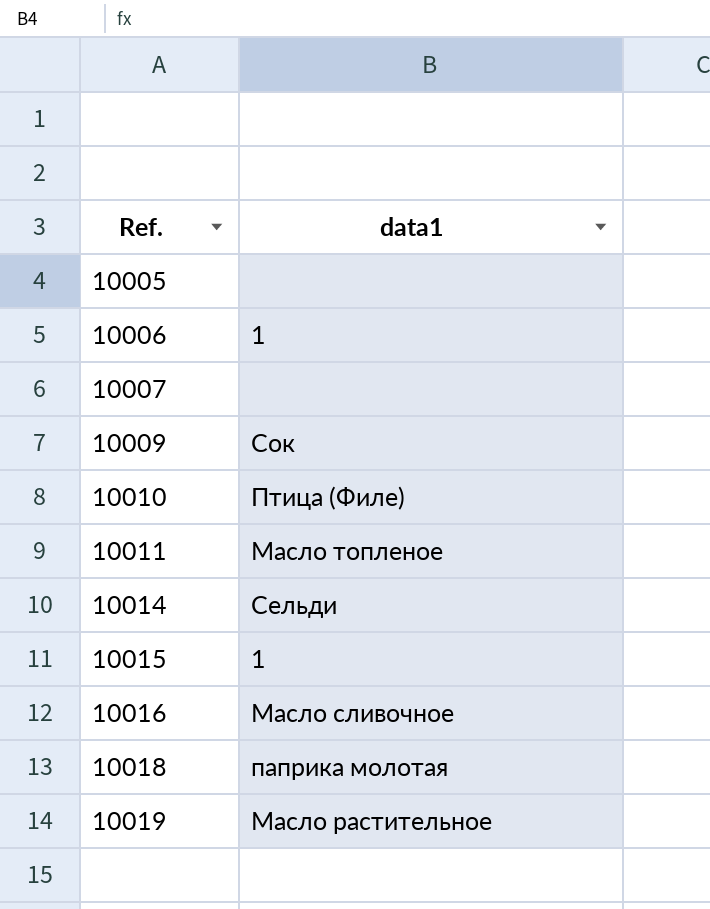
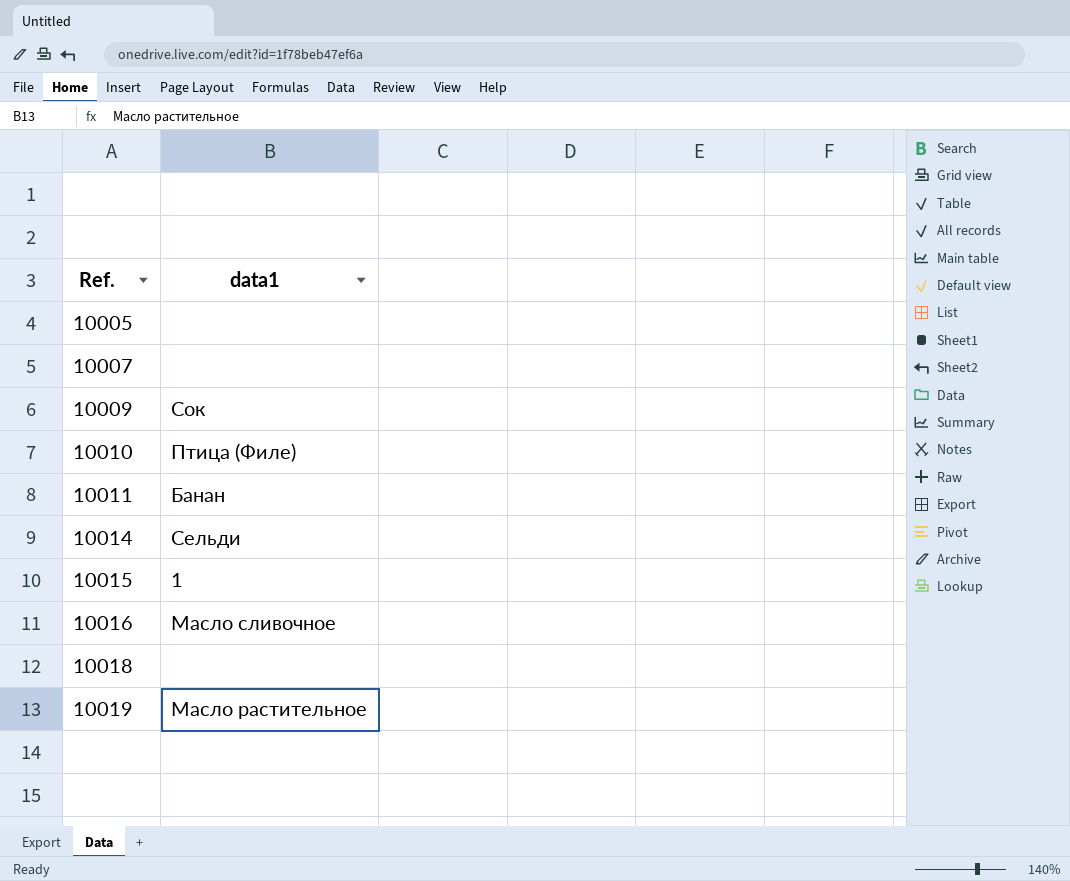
row 10006: 1 -> none
10011 | data1: Масло топленое -> Банан
10018 | data1: паприка молотая -> none

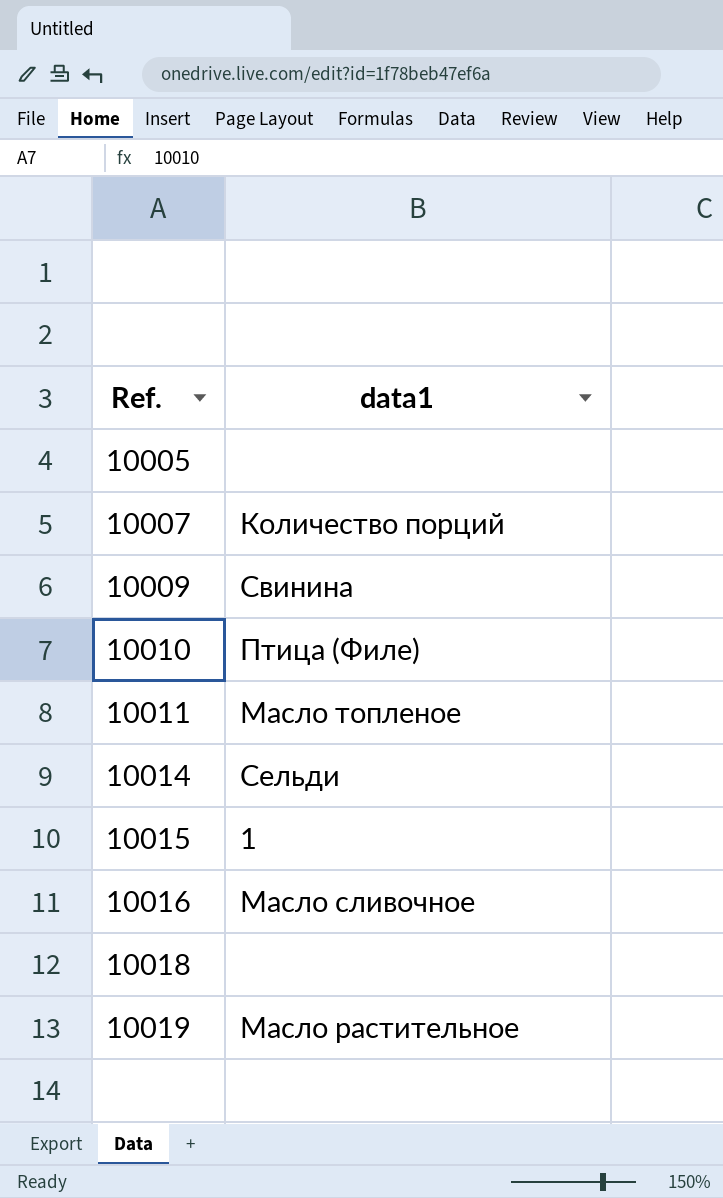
10007 | data1: none -> Количество порций
10009 | data1: Сок -> Свинина
10011 | data1: Банан -> Масло топленое

